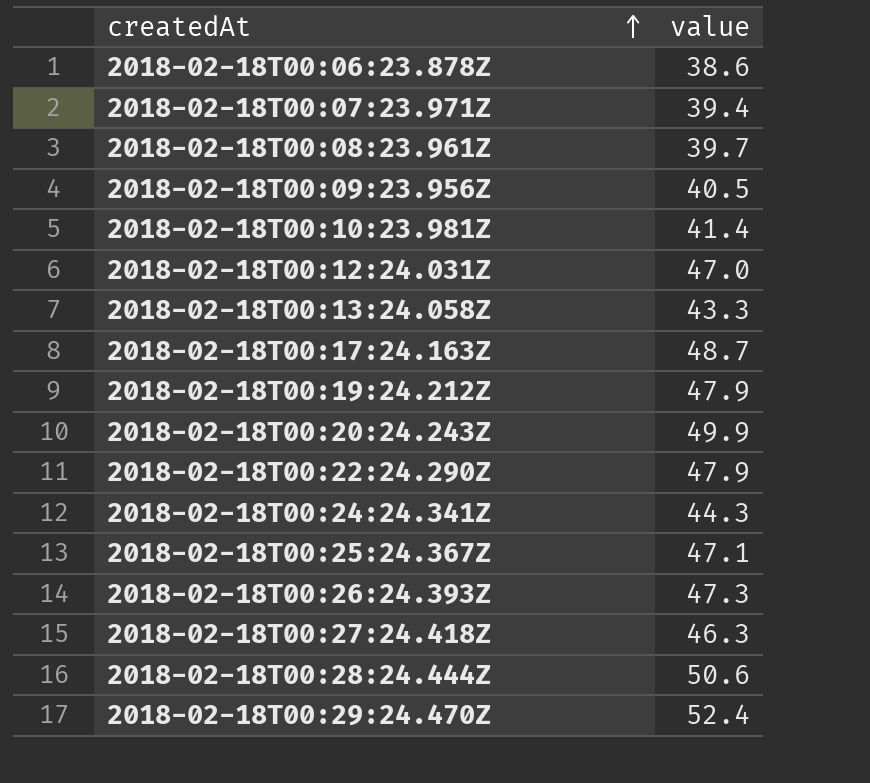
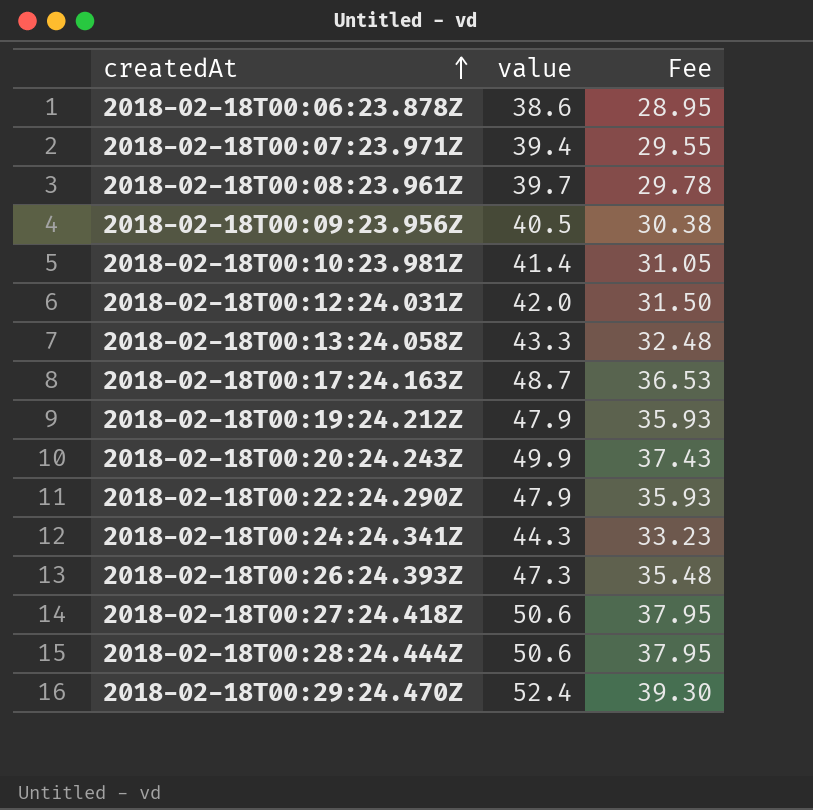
column Fee | formula: none -> [value] * 0.75
row 2018-02-18T00:25:24.367Z: 47.1 -> none
2018-02-18T00:12:24.031Z | value: 47.0 -> 42.0
2018-02-18T00:27:24.418Z | value: 46.3 -> 50.6

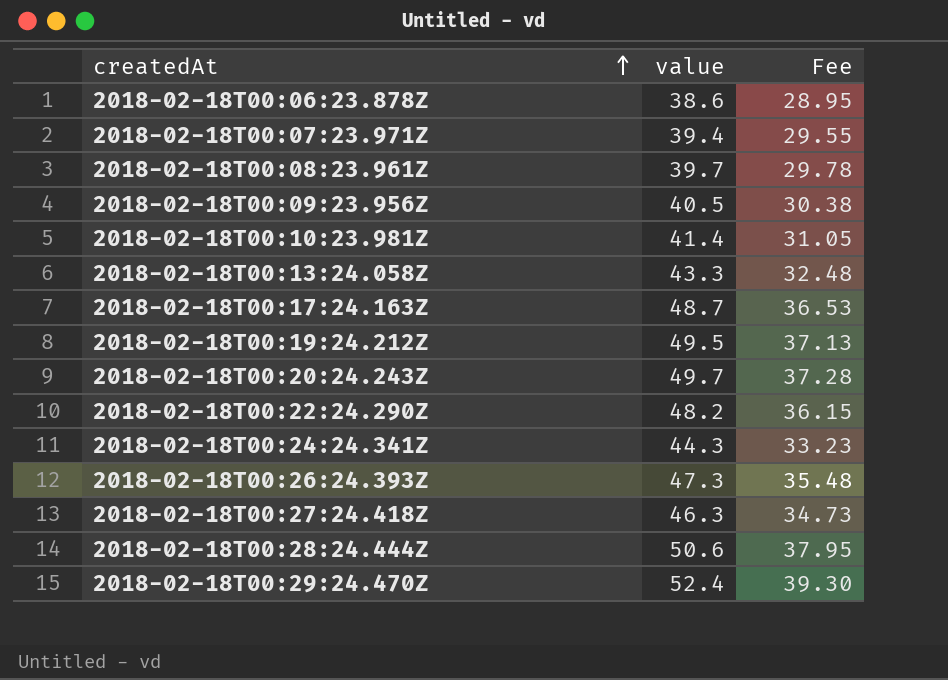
row 2018-02-18T00:12:24.031Z: 42.0 | 31.50 -> none
2018-02-18T00:19:24.212Z | value: 47.9 -> 49.5
2018-02-18T00:19:24.212Z | Fee: 35.93 -> 37.13
2018-02-18T00:20:24.243Z | value: 49.9 -> 49.7
2018-02-18T00:20:24.243Z | Fee: 37.43 -> 37.28
2018-02-18T00:22:24.290Z | value: 47.9 -> 48.2
2018-02-18T00:22:24.290Z | Fee: 35.93 -> 36.15
2018-02-18T00:27:24.418Z | value: 50.6 -> 46.3
2018-02-18T00:27:24.418Z | Fee: 37.95 -> 34.73

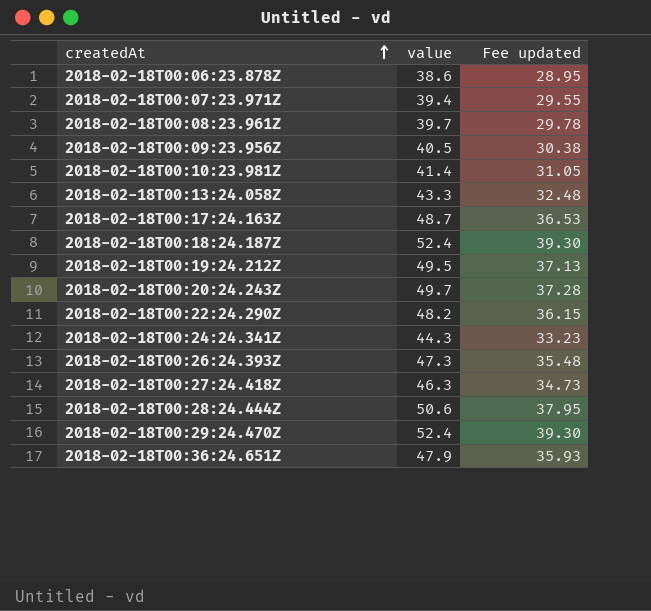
column name: Fee -> Fee updated
row 2018-02-18T00:18:24.187Z: none -> 52.4 | 39.30
row 2018-02-18T00:36:24.651Z: none -> 47.9 | 35.93

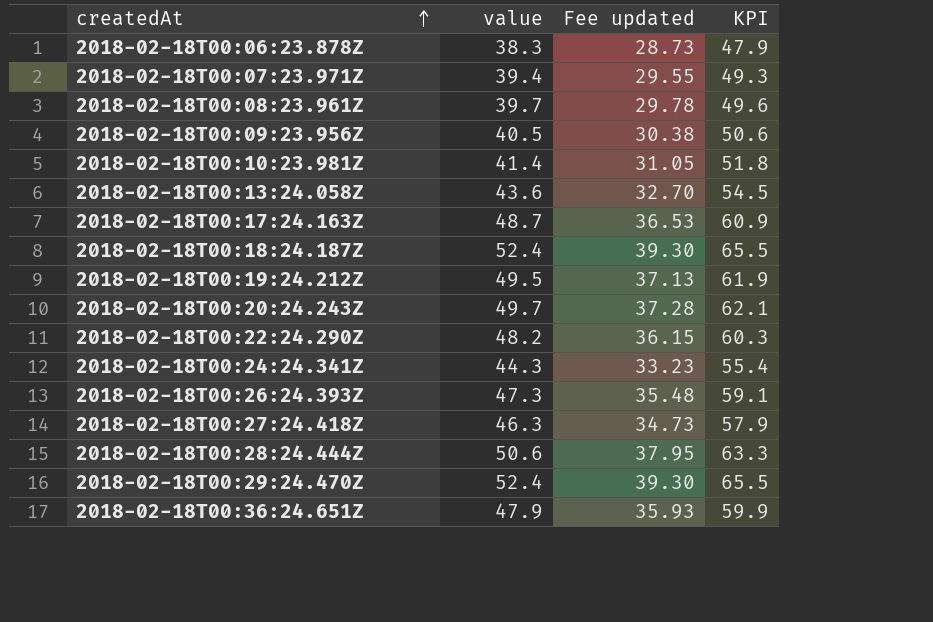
column KPI | formula: none -> [value] * 1.25
2018-02-18T00:06:23.878Z | value: 38.6 -> 38.3
2018-02-18T00:06:23.878Z | Fee updated: 28.95 -> 28.73
2018-02-18T00:13:24.058Z | value: 43.3 -> 43.6
2018-02-18T00:13:24.058Z | Fee updated: 32.48 -> 32.70

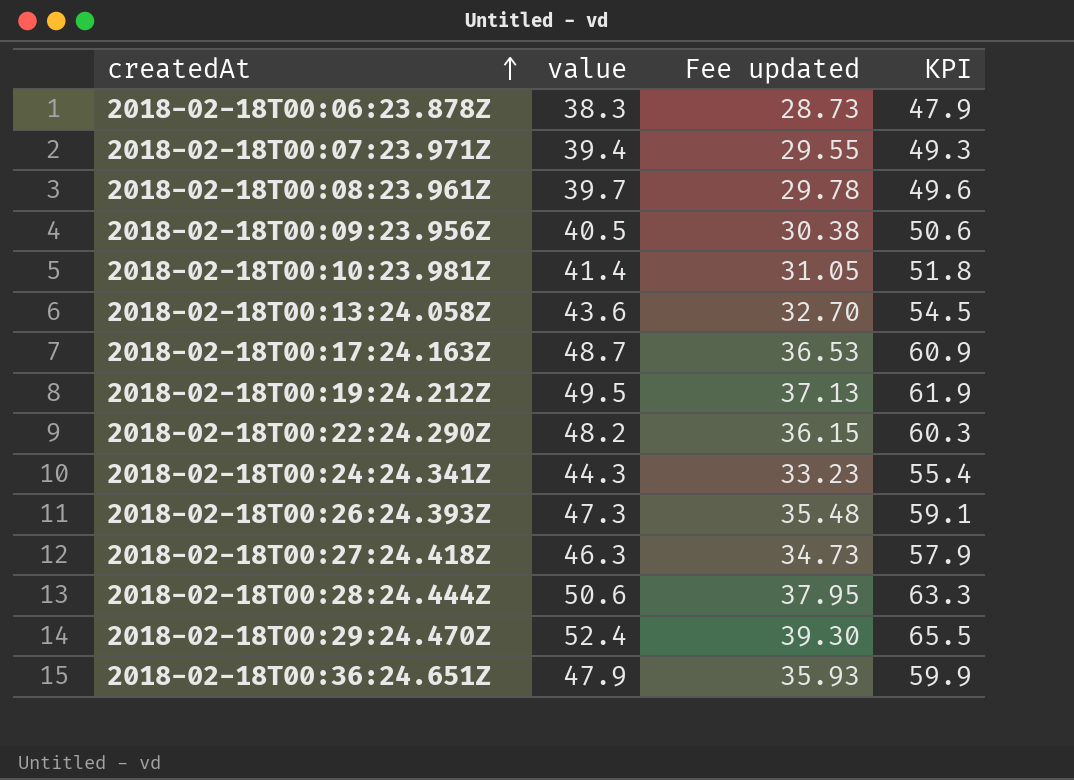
row 2018-02-18T00:18:24.187Z: 52.4 | 39.30 | 65.5 -> none
row 2018-02-18T00:20:24.243Z: 49.7 | 37.28 | 62.1 -> none

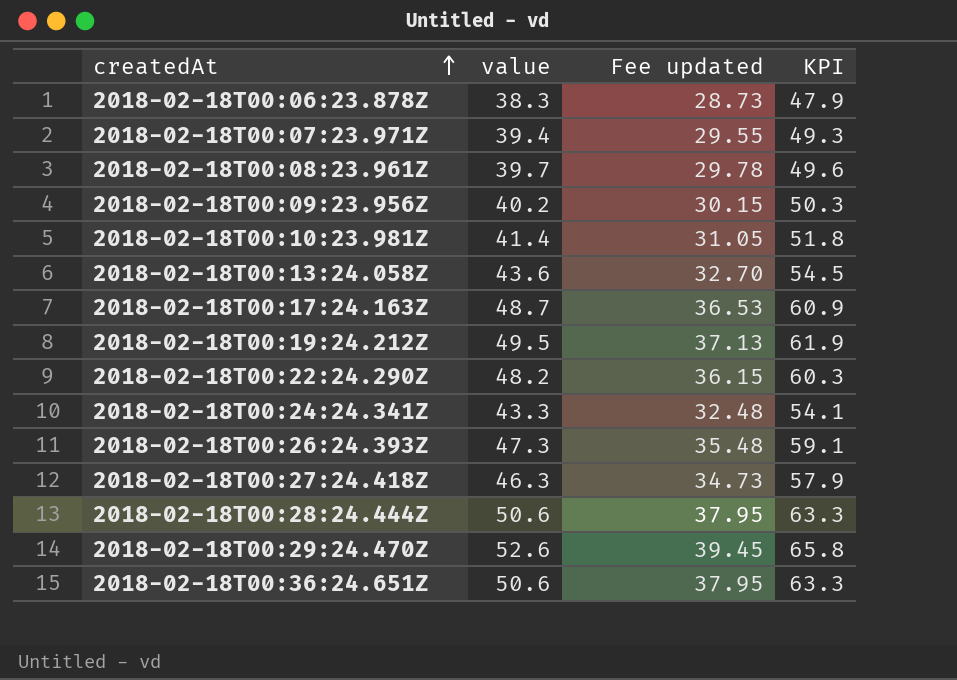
2018-02-18T00:09:23.956Z | value: 40.5 -> 40.2
2018-02-18T00:09:23.956Z | Fee updated: 30.38 -> 30.15
2018-02-18T00:09:23.956Z | KPI: 50.6 -> 50.3
2018-02-18T00:24:24.341Z | value: 44.3 -> 43.3
2018-02-18T00:24:24.341Z | Fee updated: 33.23 -> 32.48
2018-02-18T00:24:24.341Z | KPI: 55.4 -> 54.1
2018-02-18T00:29:24.470Z | value: 52.4 -> 52.6
2018-02-18T00:29:24.470Z | Fee updated: 39.30 -> 39.45
2018-02-18T00:29:24.470Z | KPI: 65.5 -> 65.8
2018-02-18T00:36:24.651Z | value: 47.9 -> 50.6
2018-02-18T00:36:24.651Z | Fee updated: 35.93 -> 37.95
2018-02-18T00:36:24.651Z | KPI: 59.9 -> 63.3

